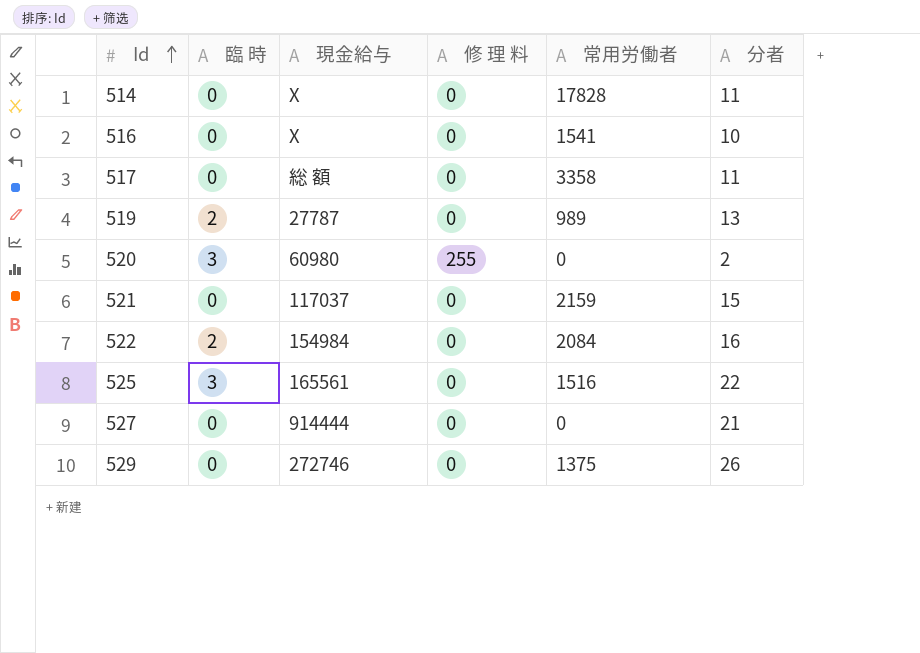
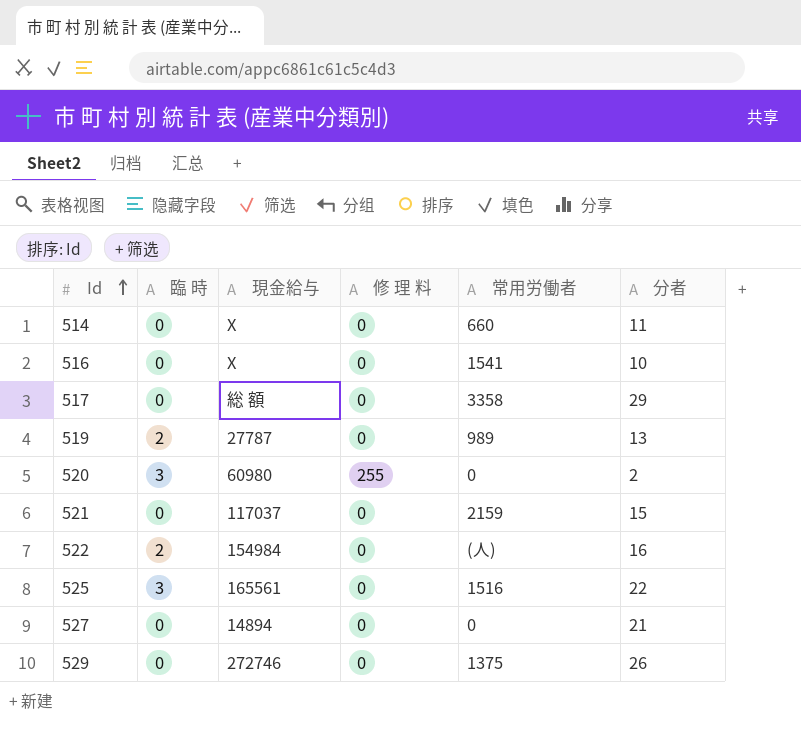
514 | 常用労働者: 17828 -> 660
517 | 分者: 11 -> 29
522 | 常用労働者: 2084 -> (人)
527 | 現金給与: 914444 -> 14894

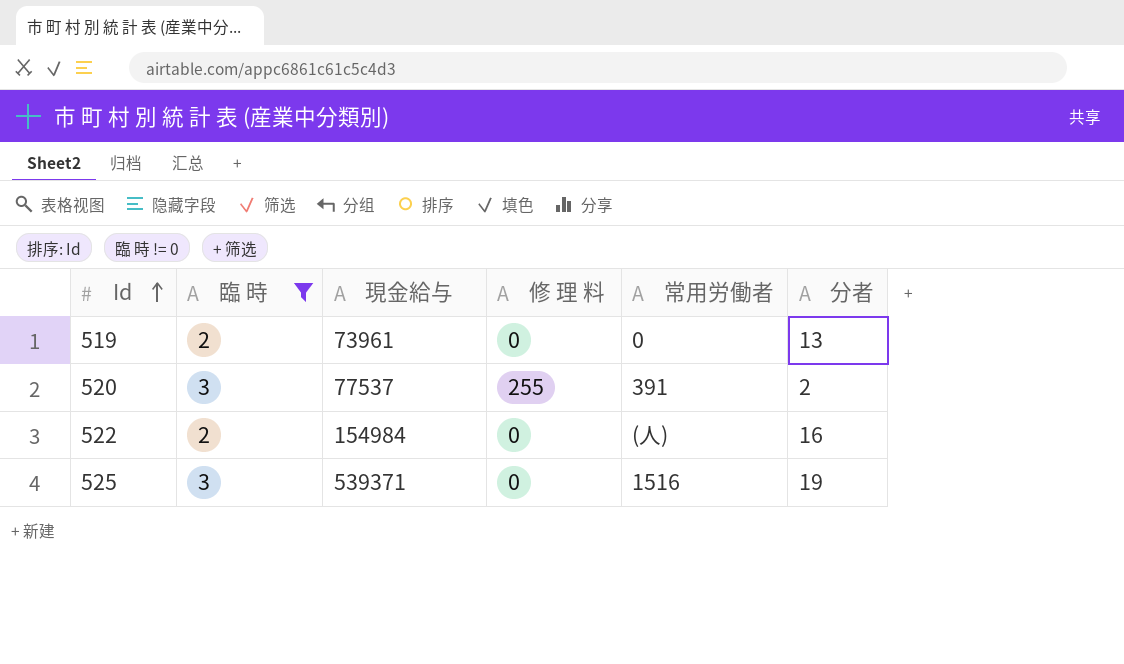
filter: none -> 臨 時 != 0
519 | 現金給与: 27787 -> 73961
519 | 常用労働者: 989 -> 0
520 | 現金給与: 60980 -> 77537
520 | 常用労働者: 0 -> 391
525 | 現金給与: 165561 -> 539371
525 | 分者: 22 -> 19

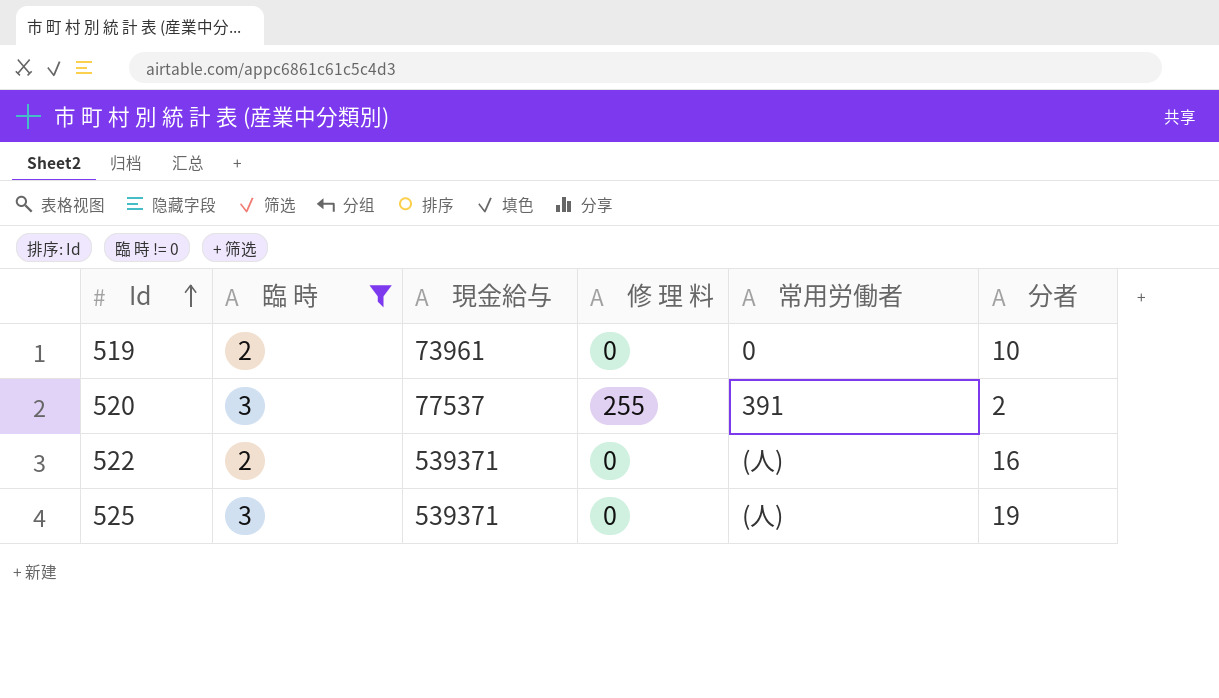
519 | 分者: 13 -> 10
522 | 現金給与: 154984 -> 539371
525 | 常用労働者: 1516 -> (人)

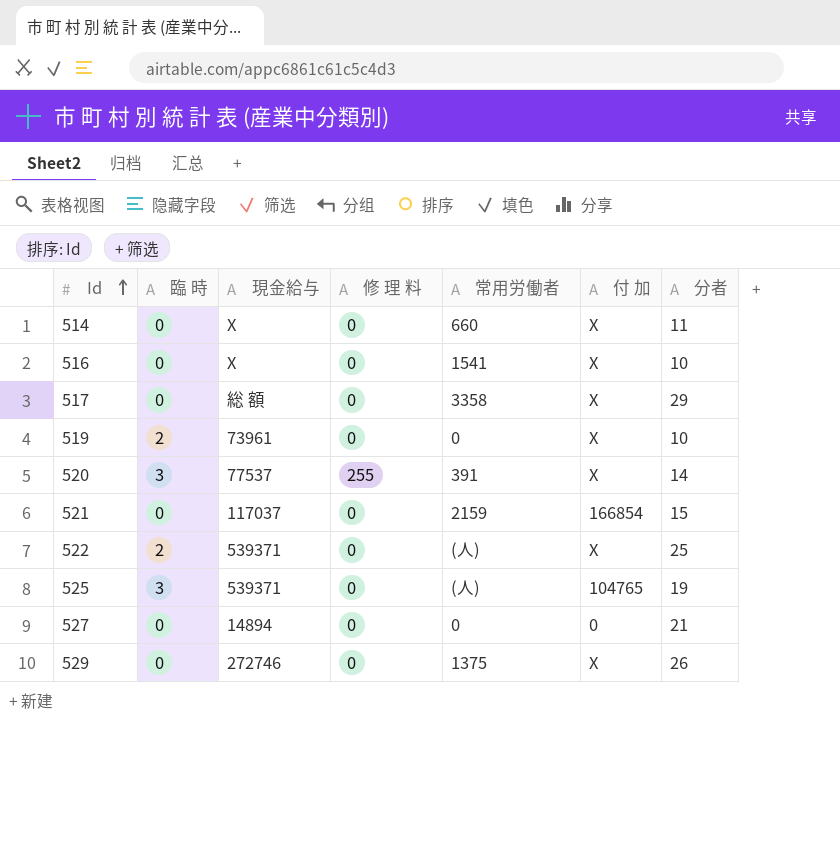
filter: 臨 時 != 0 -> none
column 付 加 | position: none -> 6
520 | 分者: 2 -> 14
522 | 分者: 16 -> 25

